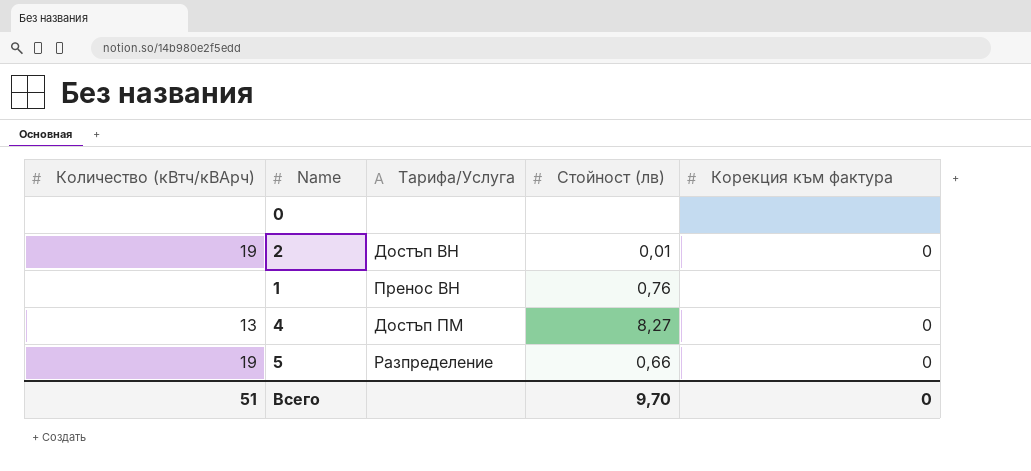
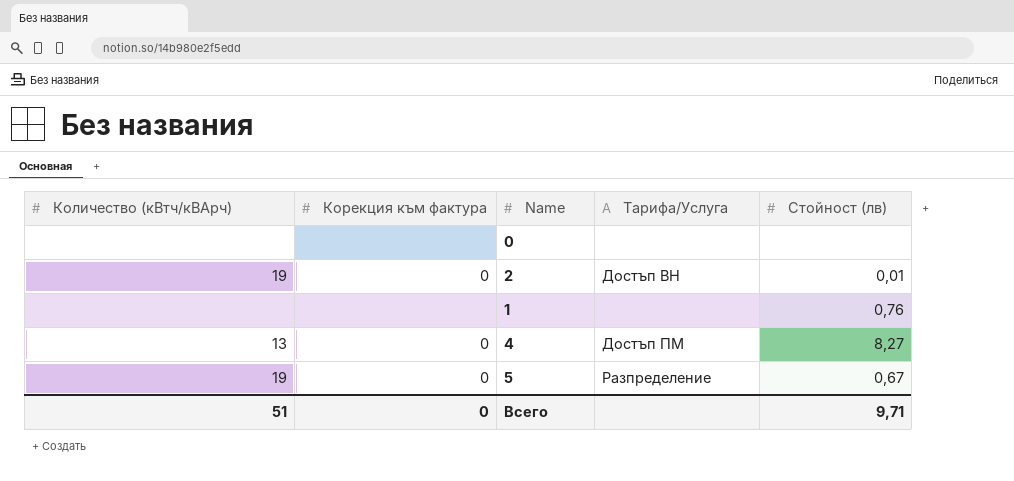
column Корекция към фактура | position: 5 -> 2
1 | Тарифа/Услуга: Пренос ВН -> none
5 | Стойност (лв): 0,66 -> 0,67
Всего | Стойност (лв): 9,70 -> 9,71

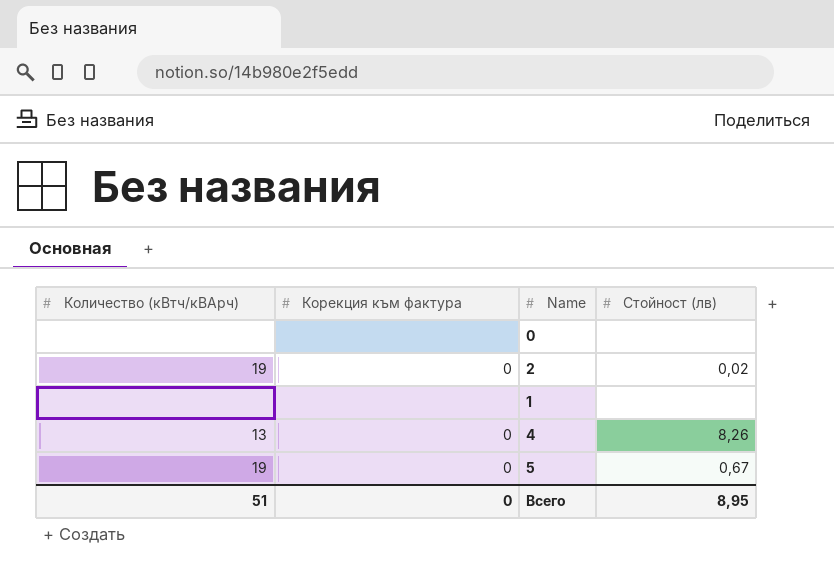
column Тарифа/Услуга | position: 4 -> none
2 | Стойност (лв): 0,01 -> 0,02
1 | Стойност (лв): 0,76 -> none
4 | Стойност (лв): 8,27 -> 8,26
Всего | Стойност (лв): 9,71 -> 8,95

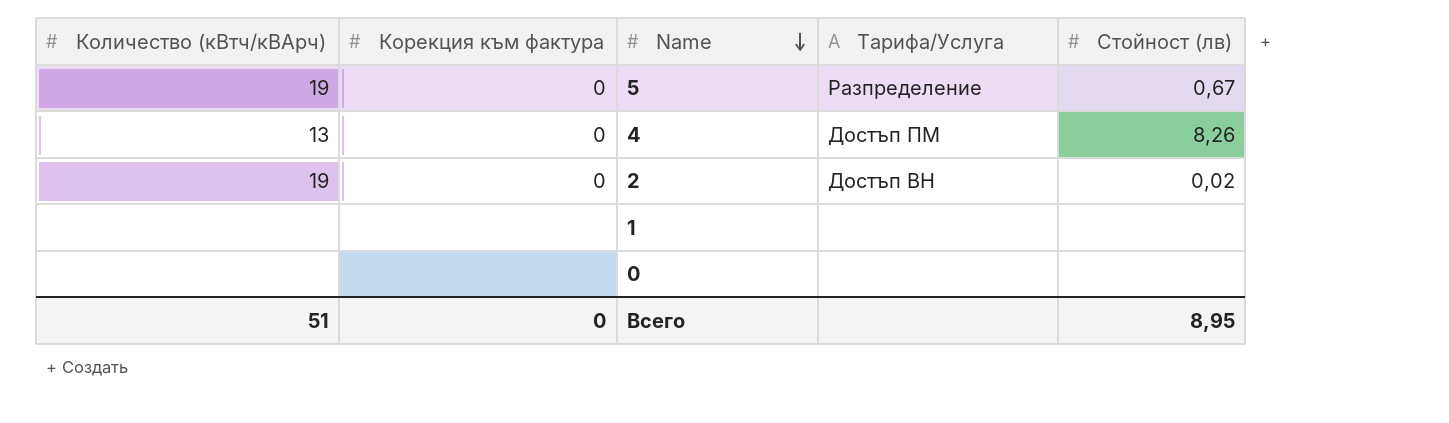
row order: none -> Name descending
column Тарифа/Услуга | position: none -> 4

